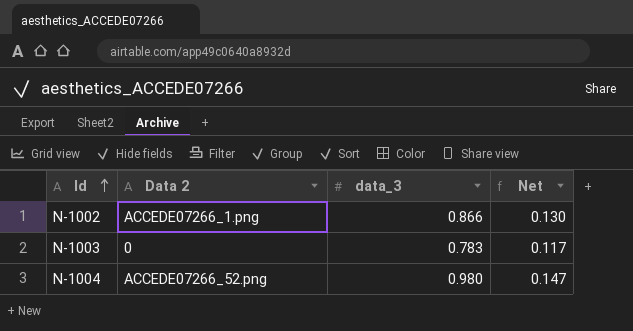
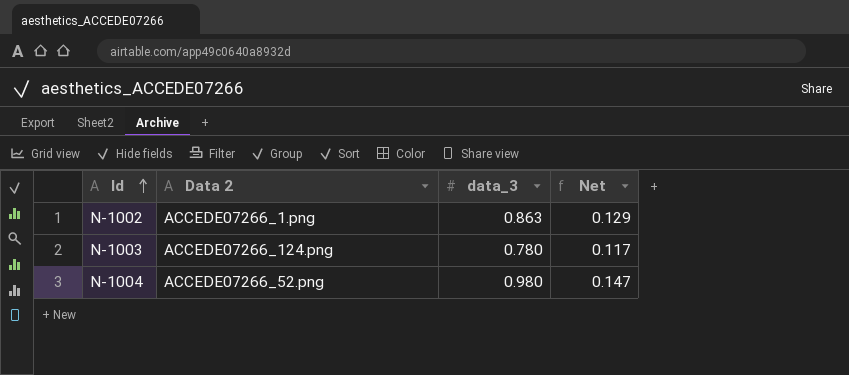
N-1002 | data_3: 0.866 -> 0.863
N-1002 | Net: 0.130 -> 0.129
N-1003 | Data 2: 0 -> ACCEDE07266_124.png
N-1003 | data_3: 0.783 -> 0.780

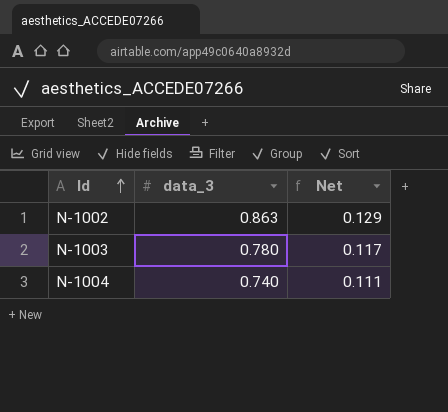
column Data 2 | position: 2 -> none
N-1004 | data_3: 0.980 -> 0.740
N-1004 | Net: 0.147 -> 0.111

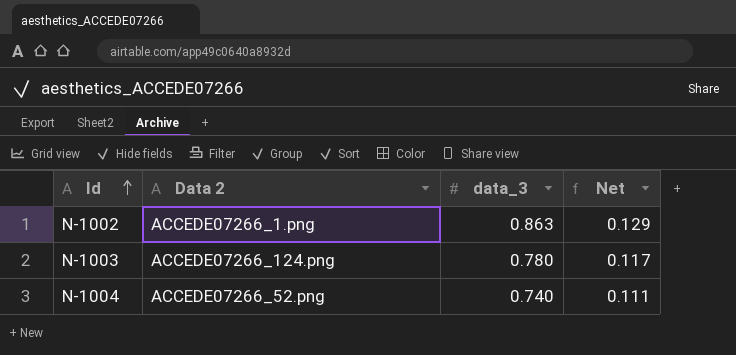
column Data 2 | position: none -> 2

